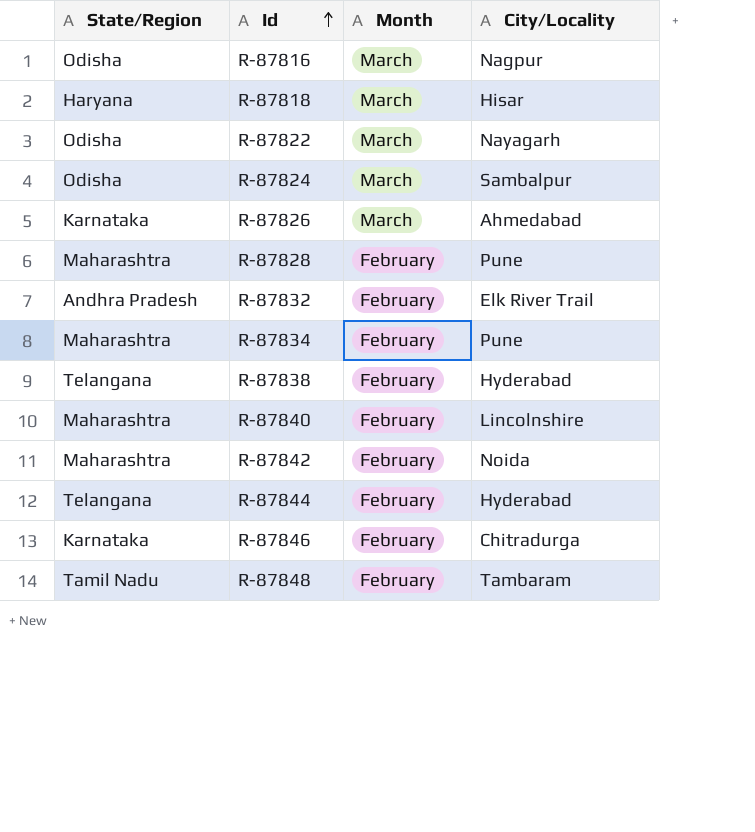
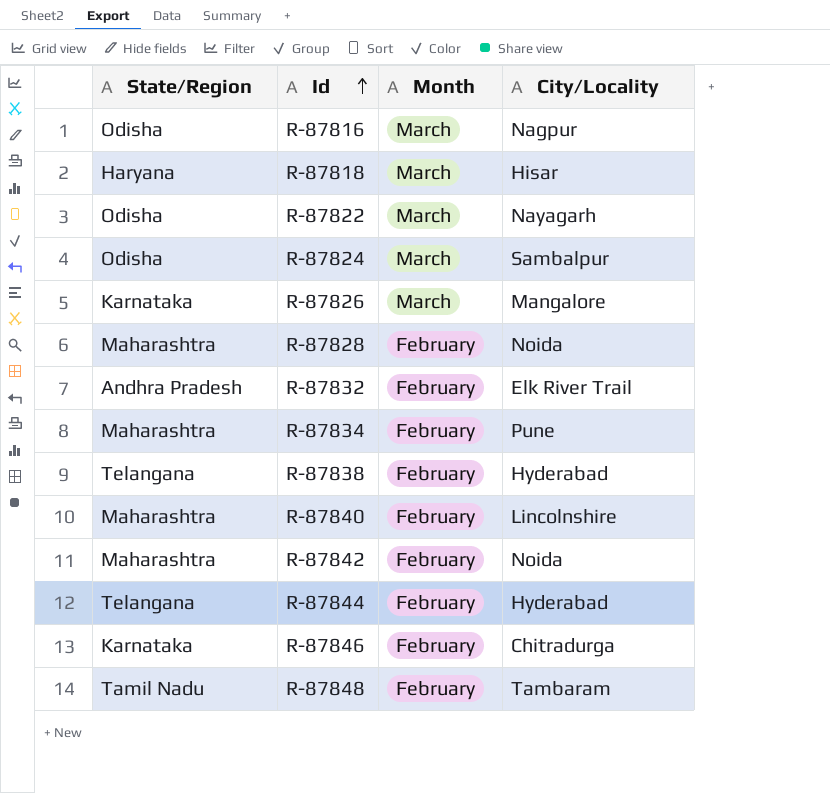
R-87826 | City/Locality: Ahmedabad -> Mangalore
R-87828 | City/Locality: Pune -> Noida

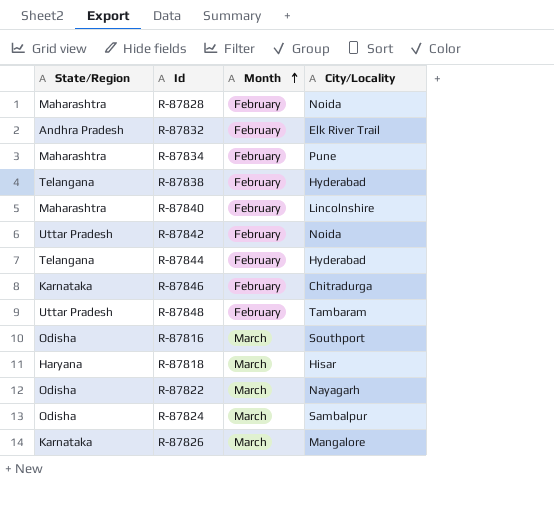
row order: Id ascending -> Month ascending
R-87842 | State/Region: Maharashtra -> Uttar Pradesh
R-87848 | State/Region: Tamil Nadu -> Uttar Pradesh
R-87816 | City/Locality: Nagpur -> Southport

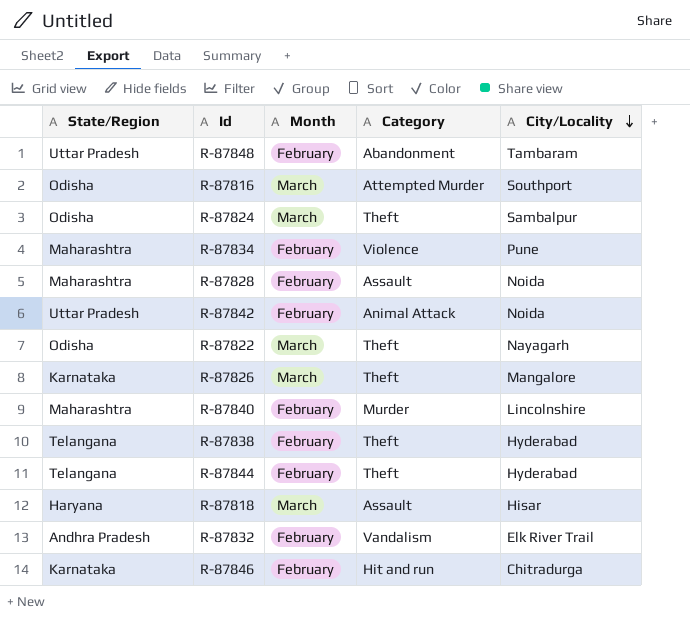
row order: Month ascending -> City/Locality descending
column Category | position: none -> 4

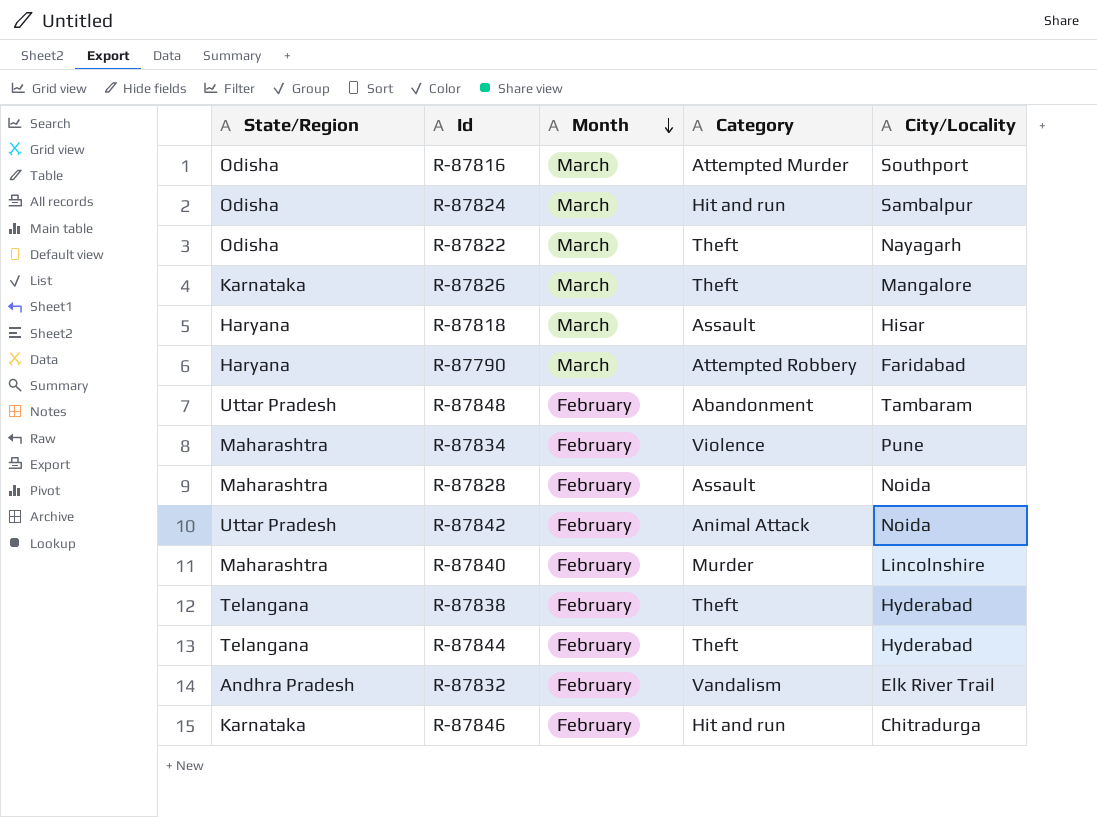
row order: City/Locality descending -> Month descending
R-87824 | Category: Theft -> Hit and run
row R-87790: none -> Haryana | March | Attempted Robbery | Faridabad

